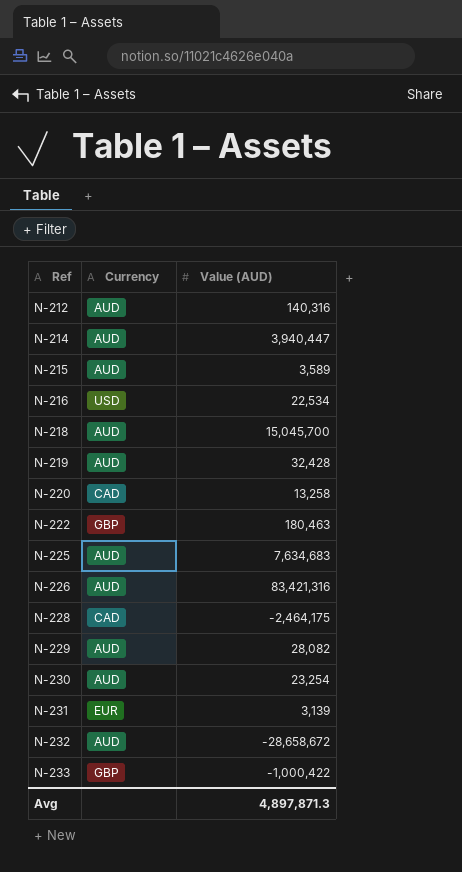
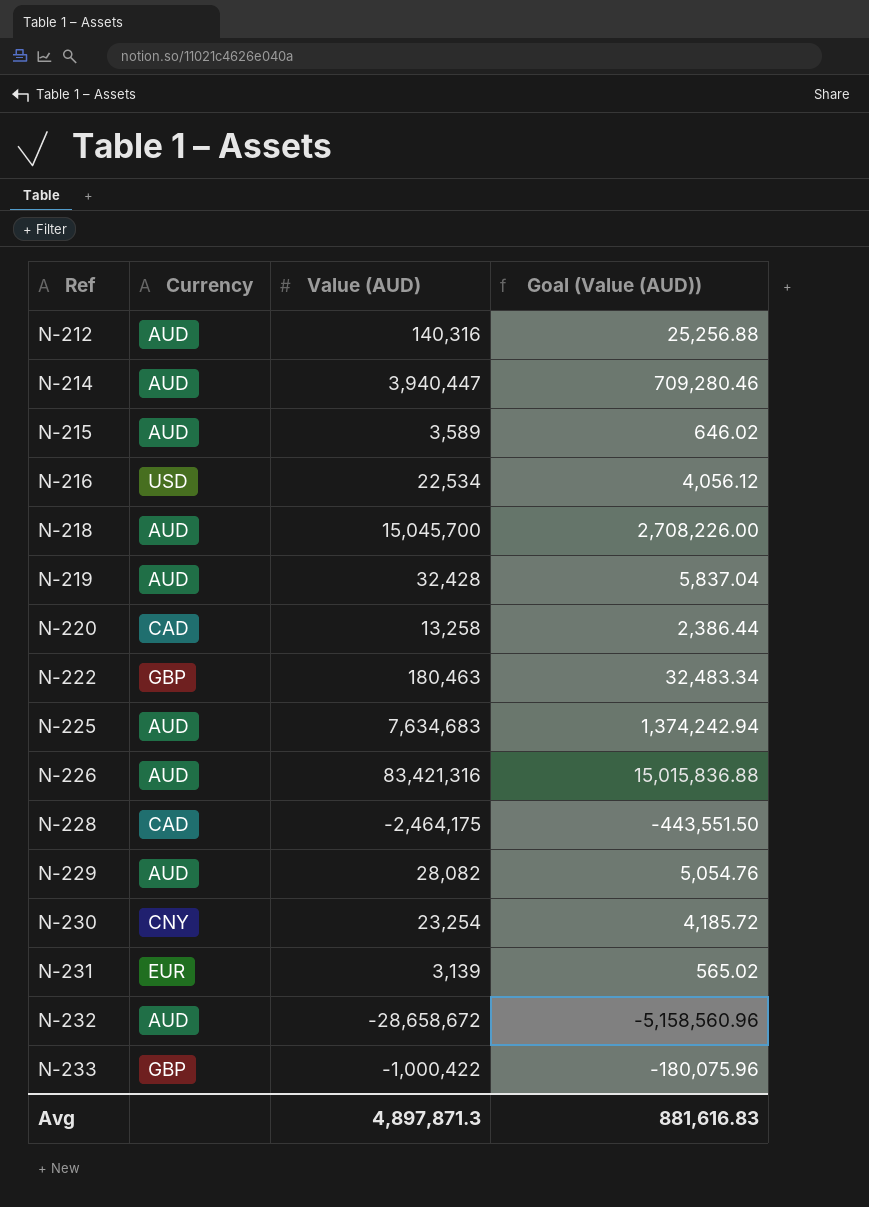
column Goal (Value (AUD)) | formula: none -> [Value (AUD)] * 0.18
N-230 | Currency: AUD -> CNY

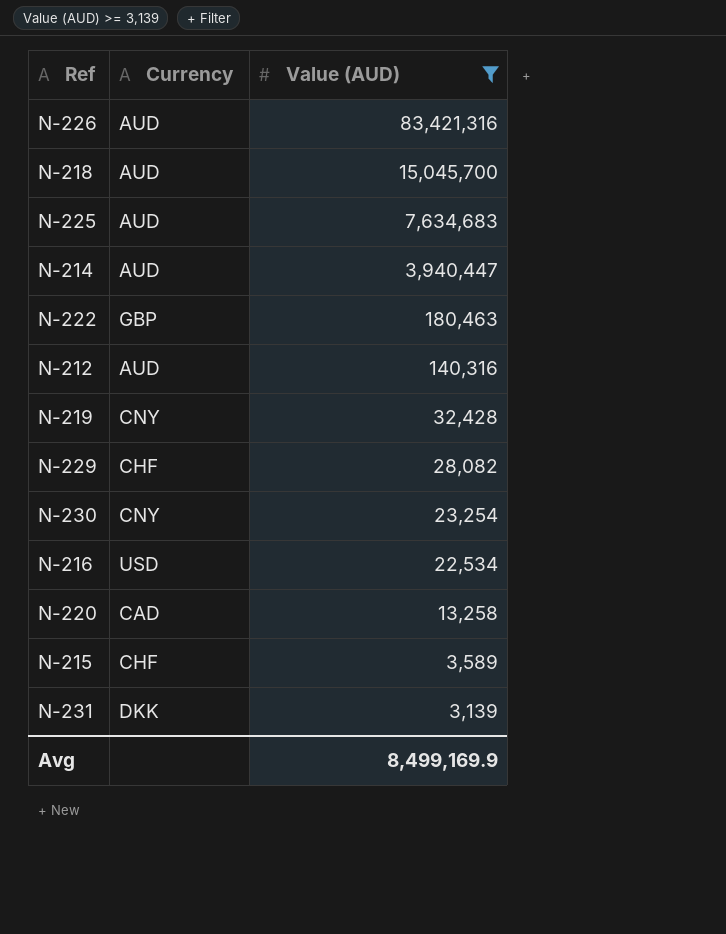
filter: none -> Value (AUD) >= 3,139
row order: Ref ascending -> Value (AUD) descending
column Goal (Value (AUD)) | formula: [Value (AUD)] * 0.18 -> none
N-219 | Currency: AUD -> CNY
N-229 | Currency: AUD -> CHF
N-215 | Currency: AUD -> CHF
N-231 | Currency: EUR -> DKK
Avg | Value (AUD): 4,897,871.3 -> 8,499,169.9

